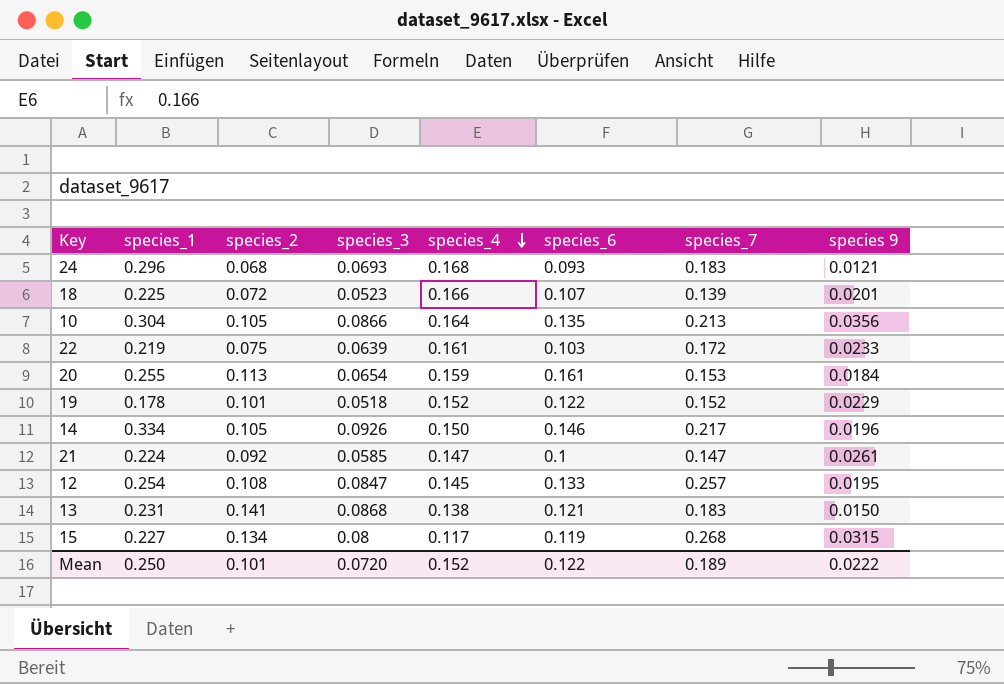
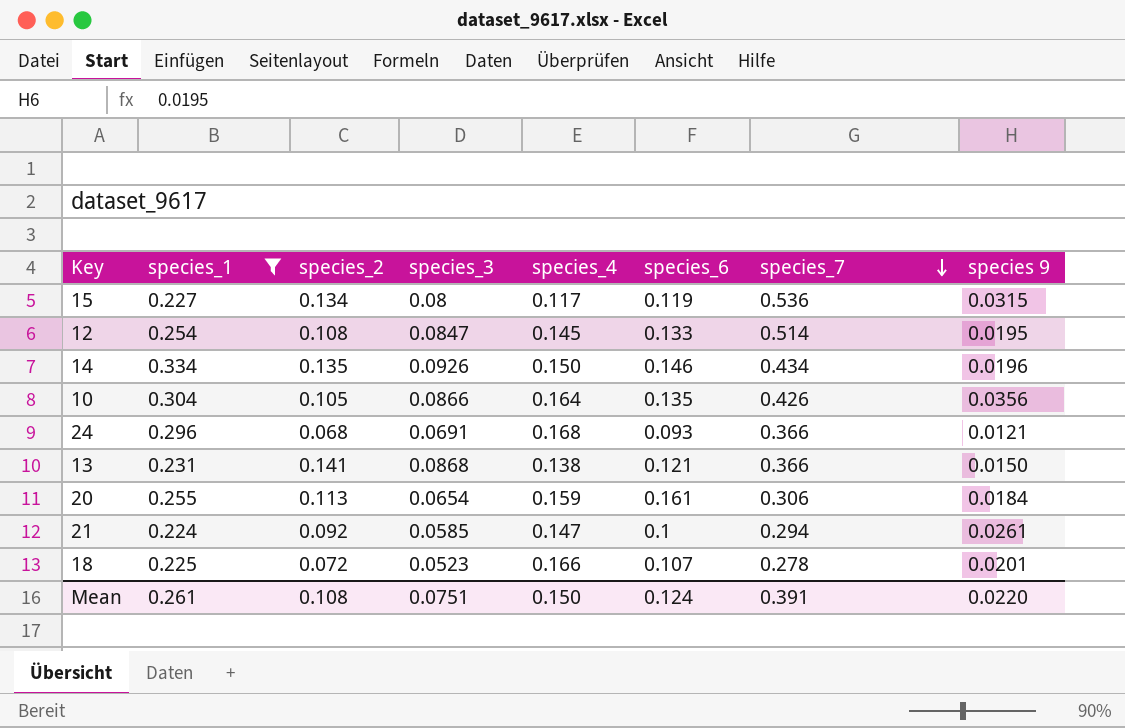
filter: none -> species_1 >= 0.224
row order: species_4 descending -> species_7 descending
15 | species_7: 0.268 -> 0.536
12 | species_7: 0.257 -> 0.514
14 | species_2: 0.105 -> 0.135
14 | species_7: 0.217 -> 0.434
10 | species_7: 0.213 -> 0.426
24 | species_3: 0.0693 -> 0.0691
24 | species_7: 0.183 -> 0.366
13 | species_7: 0.183 -> 0.366
20 | species_7: 0.153 -> 0.306
21 | species_7: 0.147 -> 0.294
18 | species_7: 0.139 -> 0.278
Mean | species_1: 0.250 -> 0.261
Mean | species_2: 0.101 -> 0.108
Mean | species_3: 0.0720 -> 0.0751
Mean | species_4: 0.152 -> 0.150
Mean | species_6: 0.122 -> 0.124
Mean | species_7: 0.189 -> 0.391
Mean | species 9: 0.0222 -> 0.0220

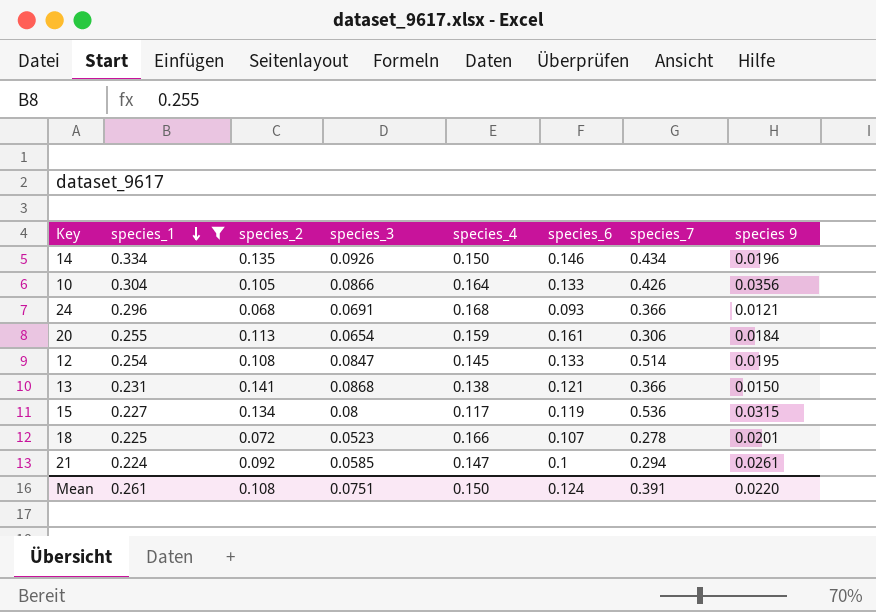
row order: species_7 descending -> species_1 descending
10 | species_6: 0.135 -> 0.133

